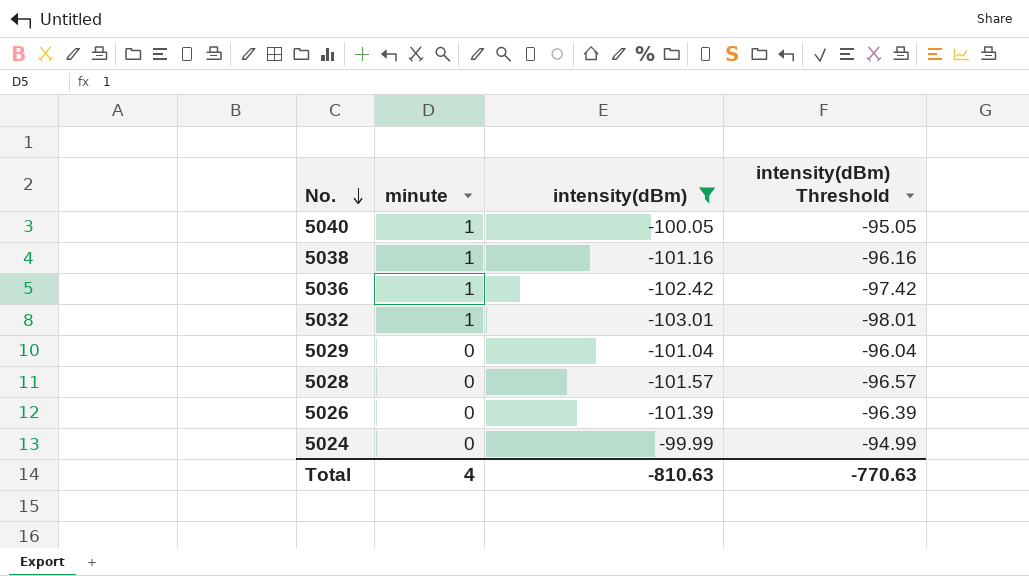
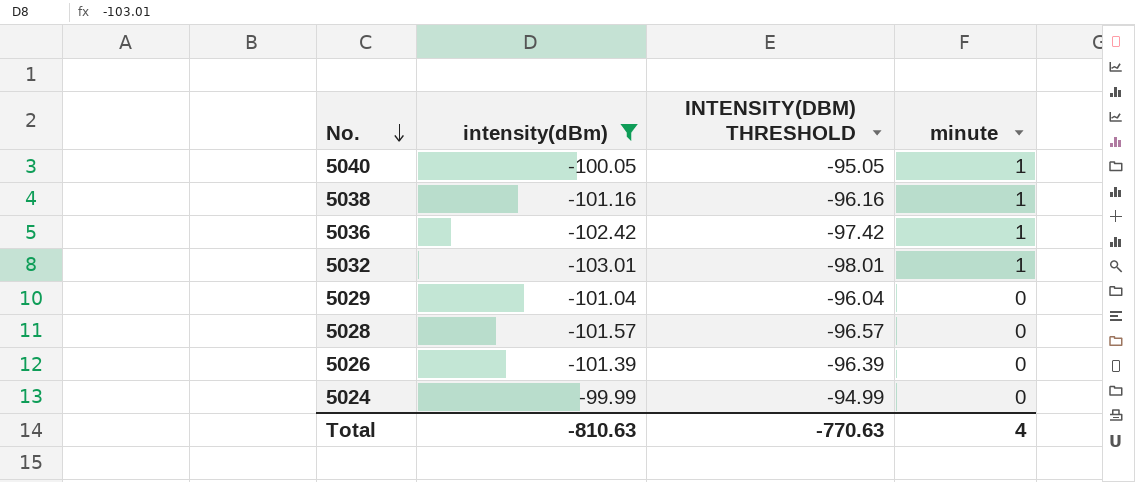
column name: intensity(dBm) Threshold -> INTENSITY(DBM) THRESHOLD
column minute | position: 2 -> 4

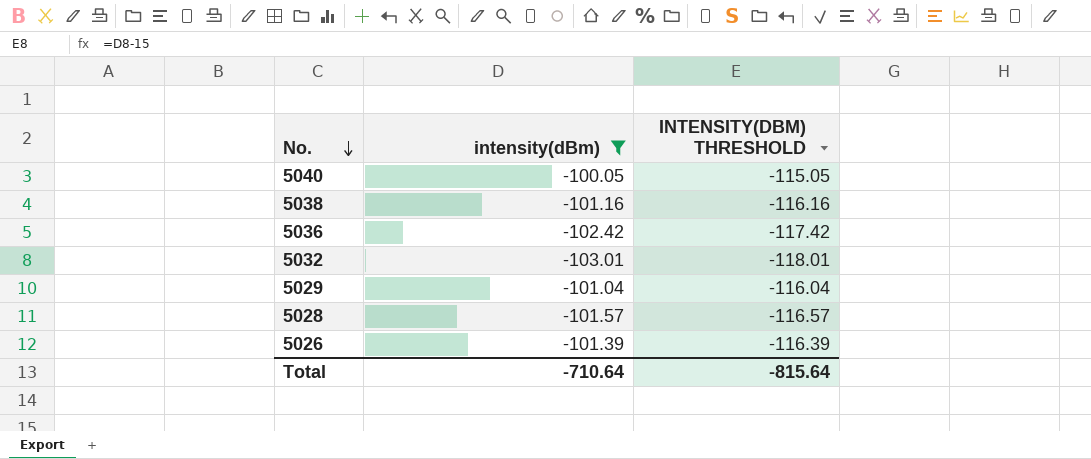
column minute | position: 4 -> none
column INTENSITY(DBM) THRESHOLD | formula: [intensity(dBm)] + 5 -> [intensity(dBm)] - 15
row 5024: -99.99 | -94.99 | 0 -> none
Total | intensity(dBm): -810.63 -> -710.64
Total | INTENSITY(DBM) THRESHOLD: -770.63 -> -815.64

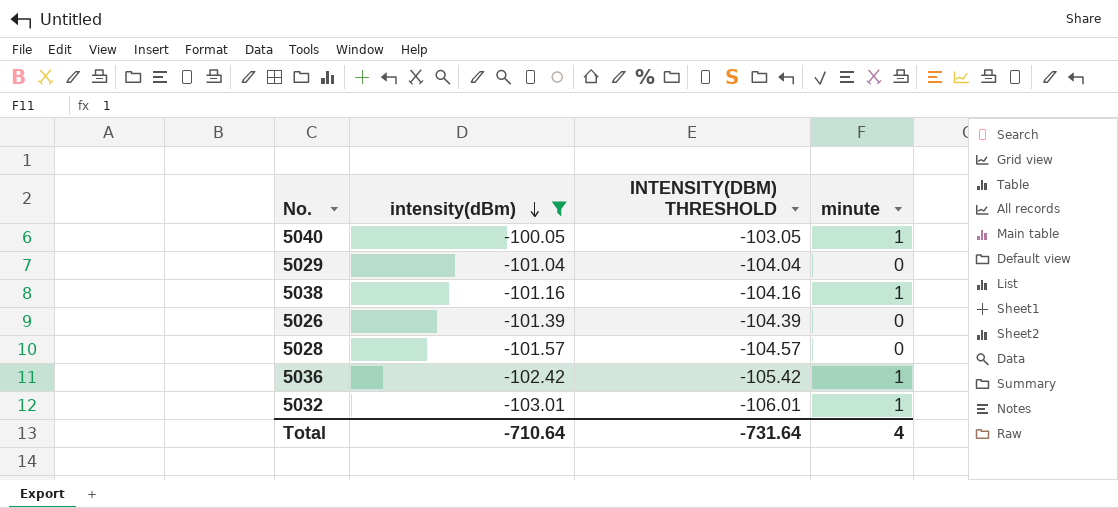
row order: No. descending -> intensity(dBm) descending
column INTENSITY(DBM) THRESHOLD | formula: [intensity(dBm)] - 15 -> [intensity(dBm)] - 3
column minute | position: none -> 4
Total | INTENSITY(DBM) THRESHOLD: -815.64 -> -731.64

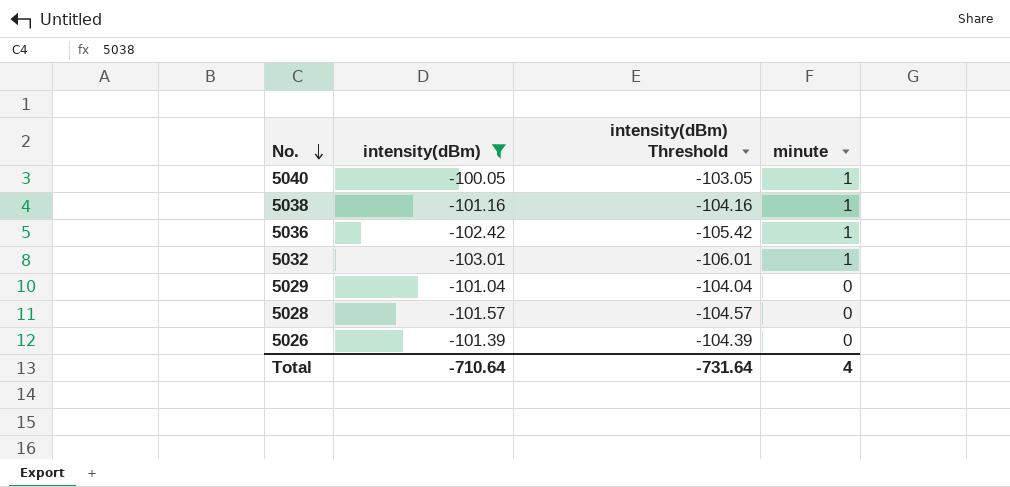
row order: intensity(dBm) descending -> No. descending
column name: INTENSITY(DBM) THRESHOLD -> intensity(dBm) Threshold

